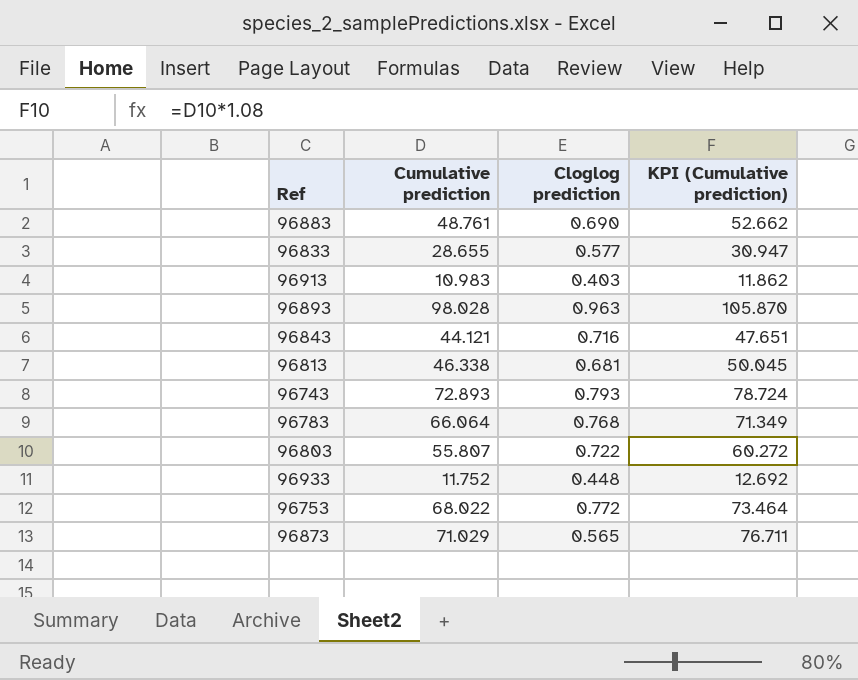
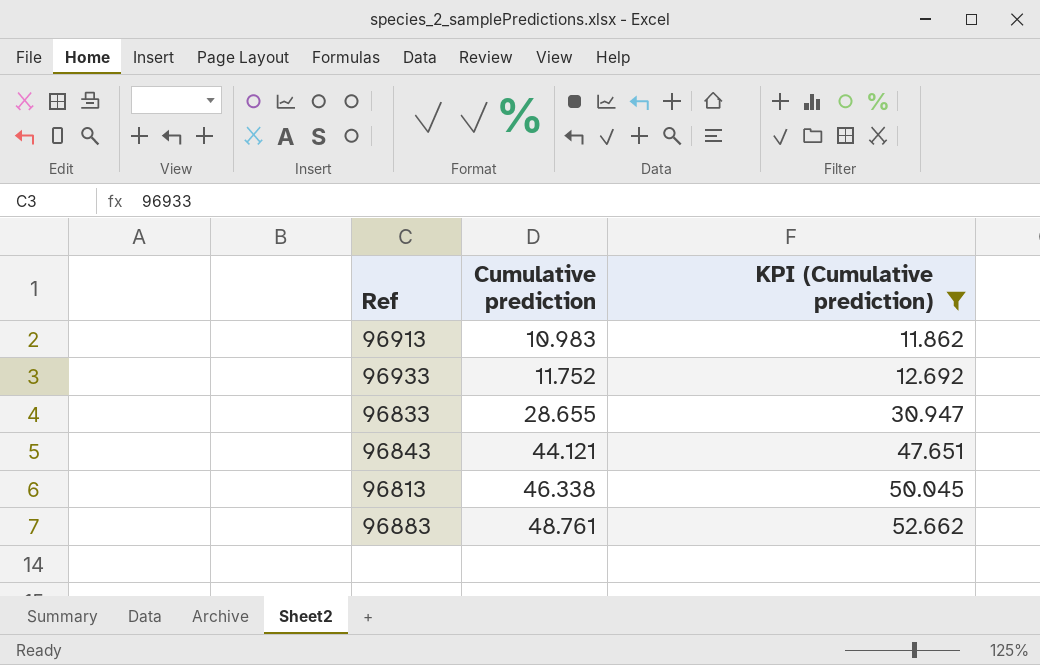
filter: none -> KPI (Cumulative prediction) <= 52.662
row order: none -> Cumulative prediction ascending
column Cloglog prediction | position: 3 -> none

